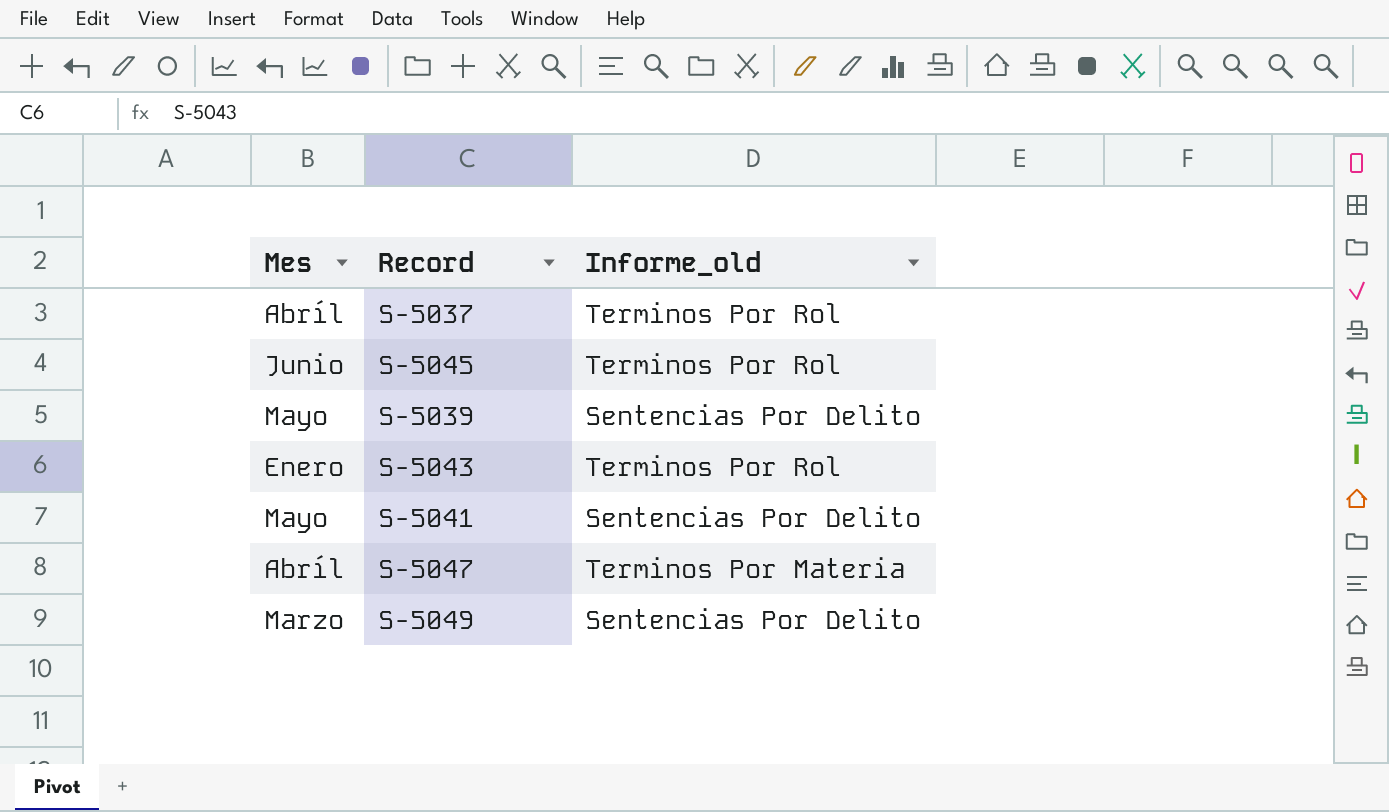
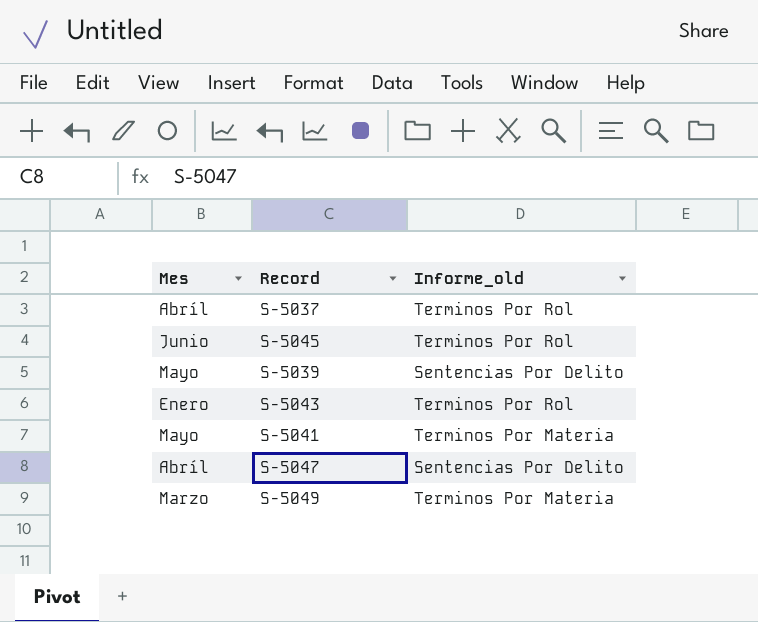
S-5041 | Informe_old: Sentencias Por Delito -> Terminos Por Materia
S-5047 | Informe_old: Terminos Por Materia -> Sentencias Por Delito
S-5049 | Informe_old: Sentencias Por Delito -> Terminos Por Materia

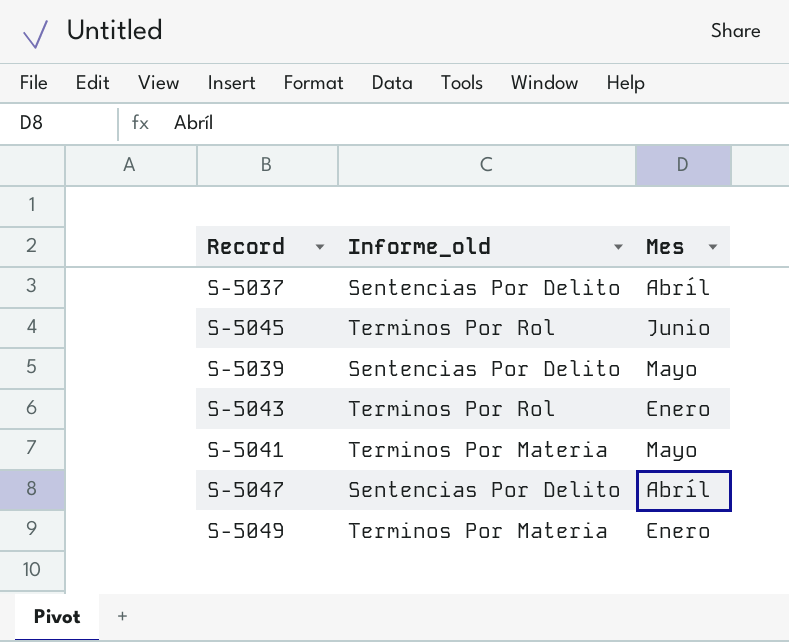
column Mes | position: 1 -> 3
S-5037 | Informe_old: Terminos Por Rol -> Sentencias Por Delito
S-5049 | Mes: Marzo -> Enero

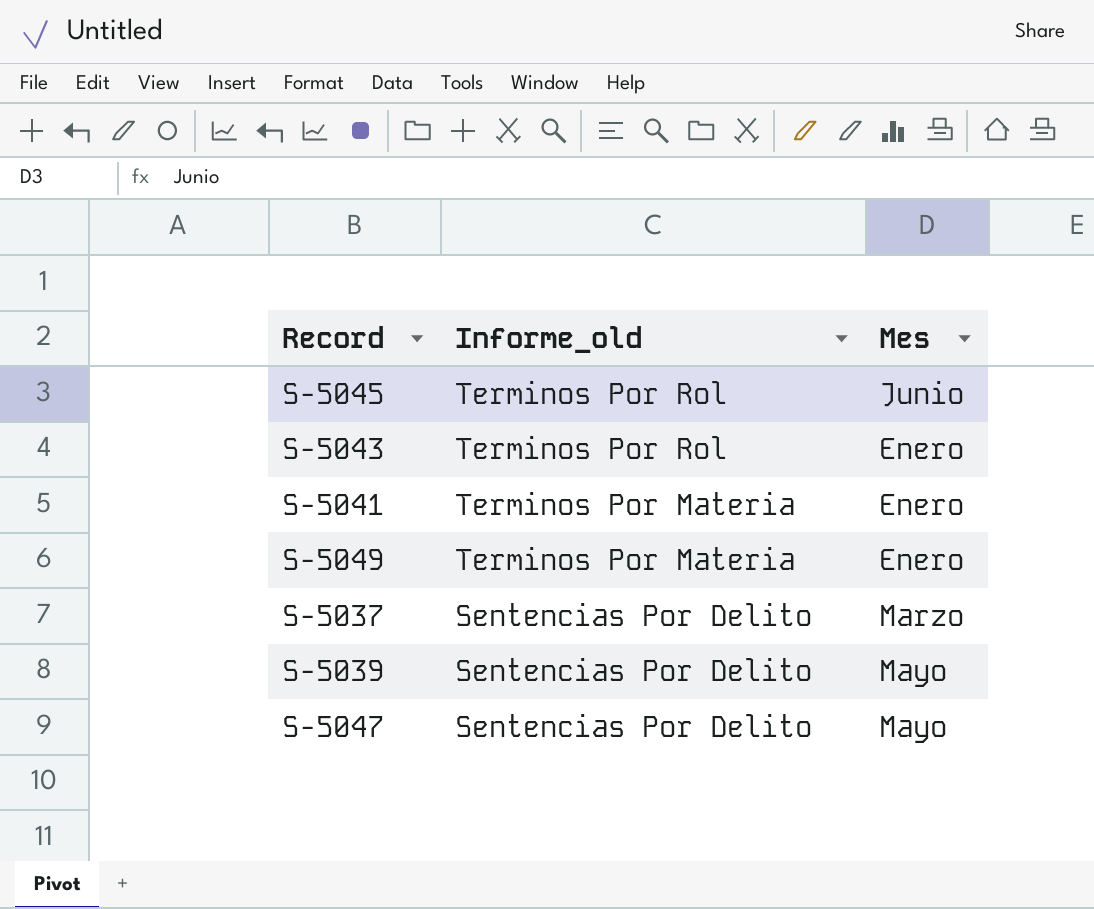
row order: none -> Informe_old descending
S-5041 | Mes: Mayo -> Enero
S-5037 | Mes: Abríl -> Marzo
S-5047 | Mes: Abríl -> Mayo

